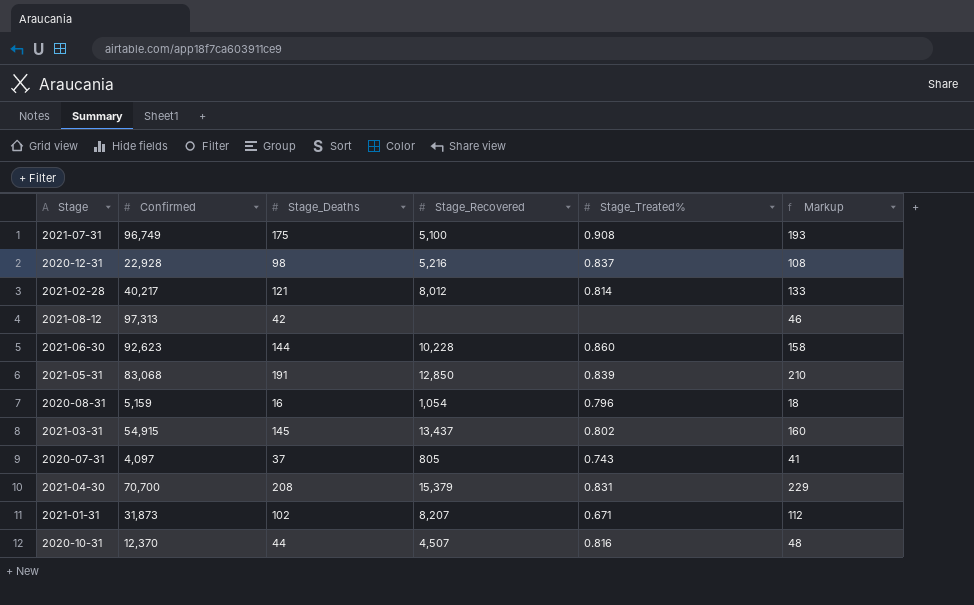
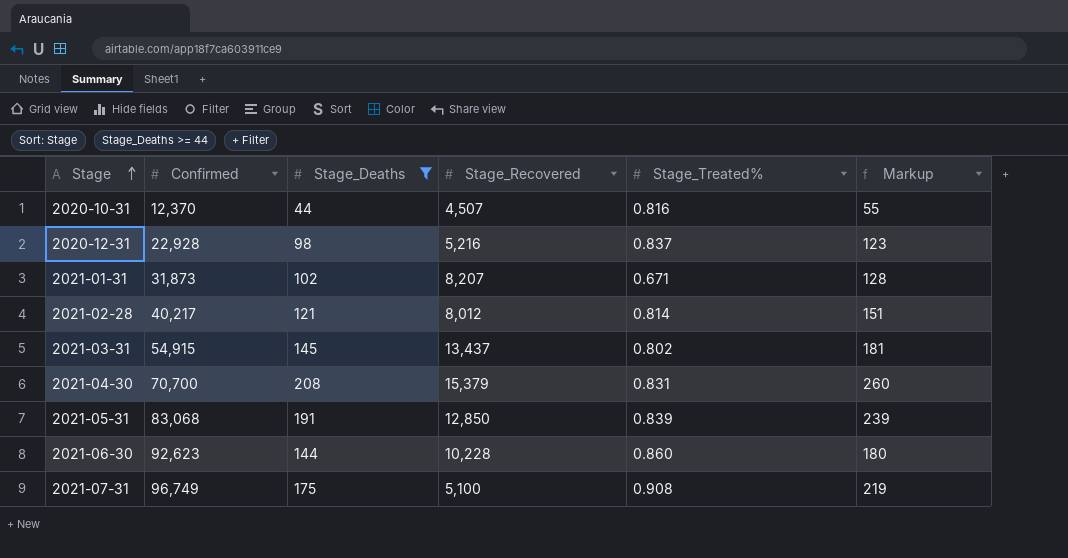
filter: none -> Stage_Deaths >= 44
row order: none -> Stage ascending
column Markup | formula: [Stage_Deaths] * 1.1 -> [Stage_Deaths] * 1.25

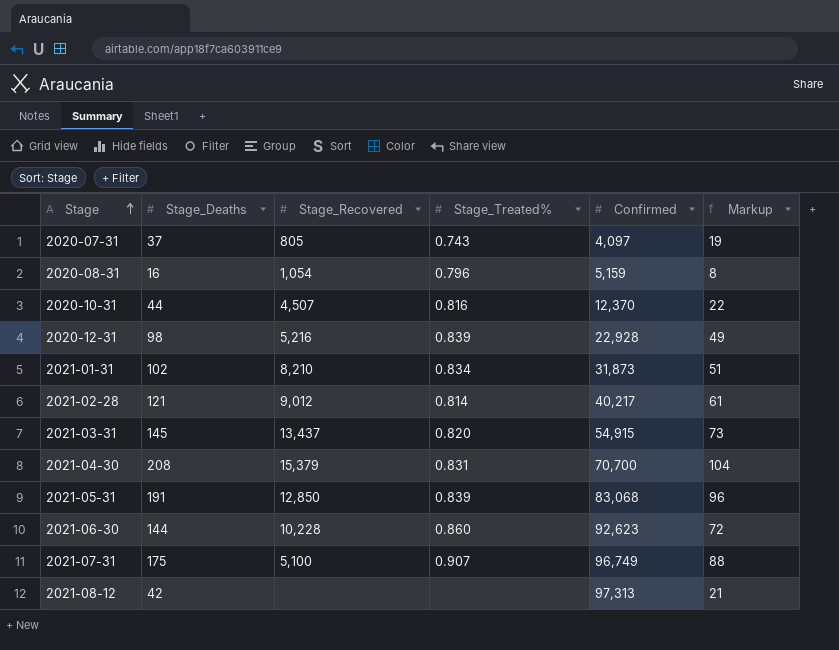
filter: Stage_Deaths >= 44 -> none
column Confirmed | position: 2 -> 5
column Markup | formula: [Stage_Deaths] * 1.25 -> [Stage_Deaths] * 0.5
2020-12-31 | Stage_Treated%: 0.837 -> 0.839
2021-01-31 | Stage_Recovered: 8,207 -> 8,210
2021-01-31 | Stage_Treated%: 0.671 -> 0.834
2021-02-28 | Stage_Recovered: 8,012 -> 9,012
2021-03-31 | Stage_Treated%: 0.802 -> 0.820
2021-07-31 | Stage_Treated%: 0.908 -> 0.907

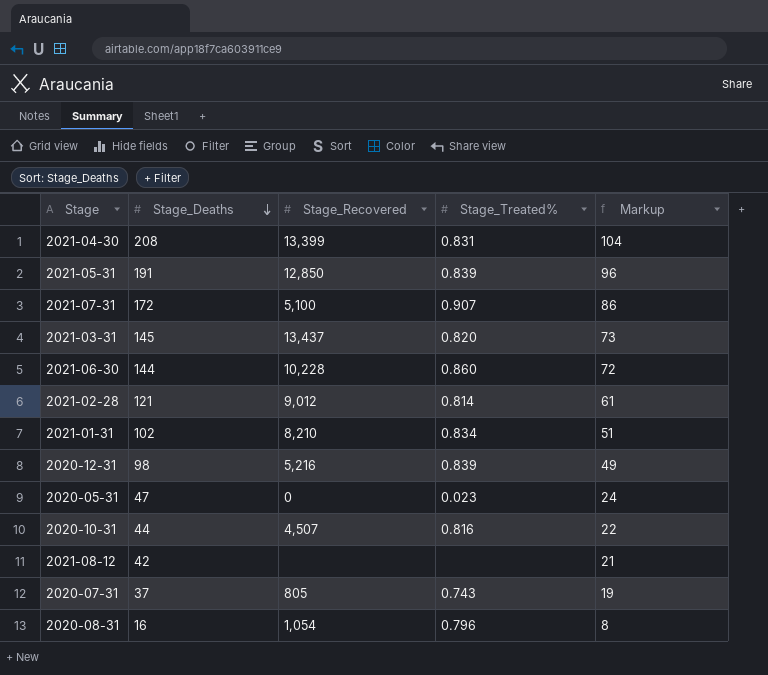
row order: Stage ascending -> Stage_Deaths descending
column Confirmed | position: 5 -> none
2021-04-30 | Stage_Recovered: 15,379 -> 13,399
2021-07-31 | Stage_Deaths: 175 -> 172
2021-07-31 | Markup: 88 -> 86
row 2020-05-31: none -> 47 | 0 | 0.023 | 24

